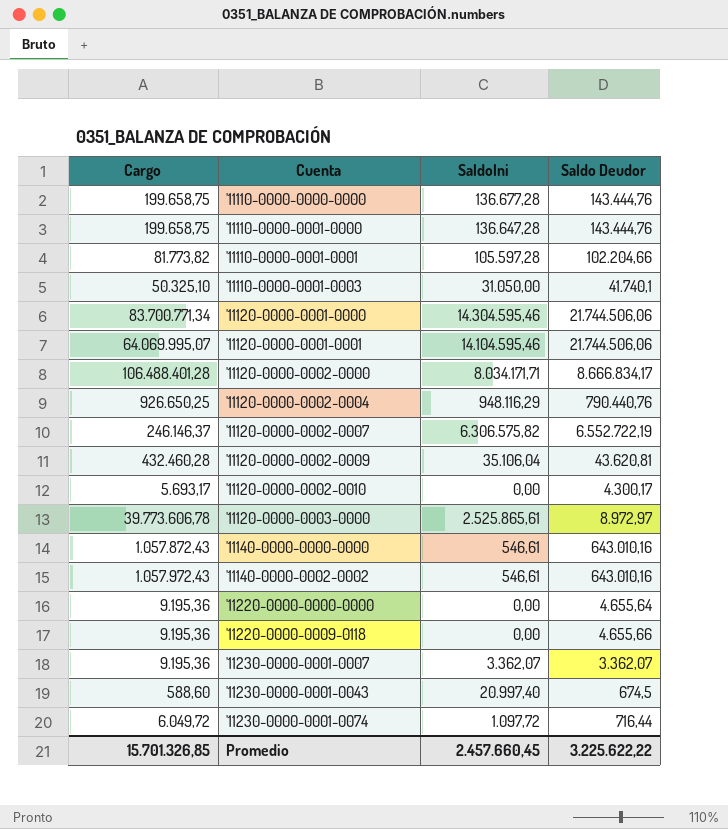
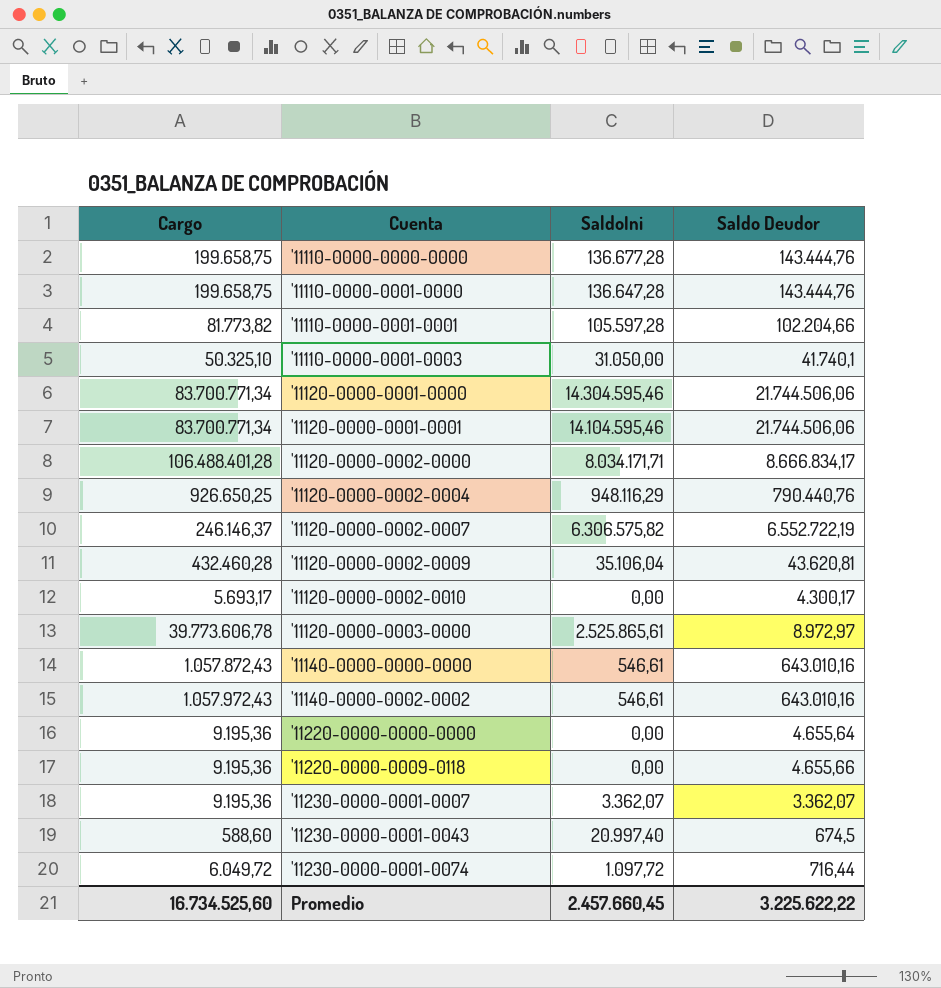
'11120-0000-0001-0001 | Cargo: 64.069.995,07 -> 83.700.771,34
Promedio | Cargo: 15.701.326,85 -> 16.734.525,60

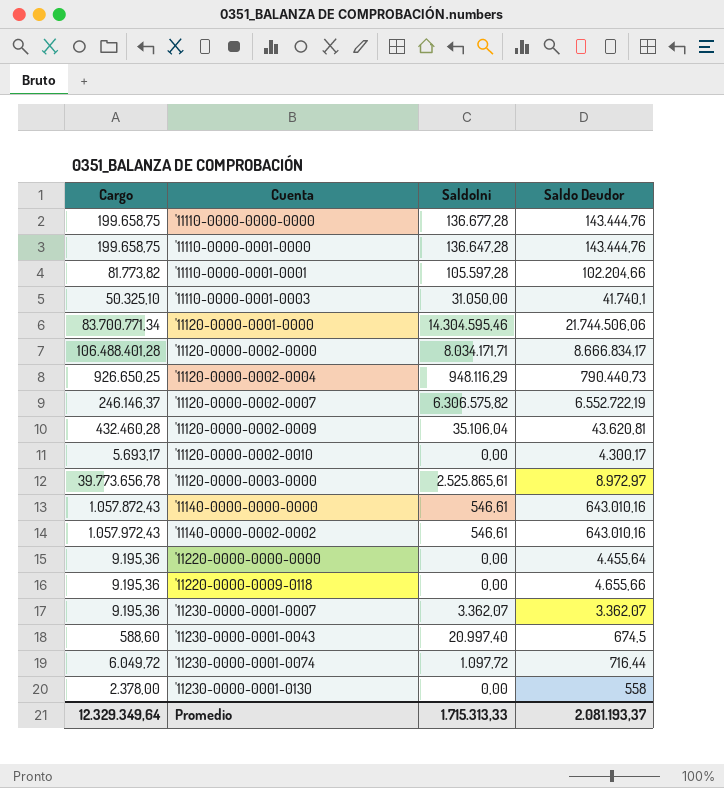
row '11120-0000-0001-0001: 83.700.771,34 | 14.104.595,46 | 21.744.506,06 -> none
'11120-0000-0002-0004 | Saldo Deudor: 790.440,76 -> 790.440,73
'11120-0000-0003-0000 | Cargo: 39.773.606,78 -> 39.773.656,78
'11220-0000-0000-0000 | Saldo Deudor: 4.655,64 -> 4.455,64
row '11230-0000-0001-0130: none -> 2.378,00 | 0,00 | 558
Promedio | Cargo: 16.734.525,60 -> 12.329.349,64
Promedio | SaldoIni: 2.457.660,45 -> 1.715.313,33
Promedio | Saldo Deudor: 3.225.622,22 -> 2.081.193,37

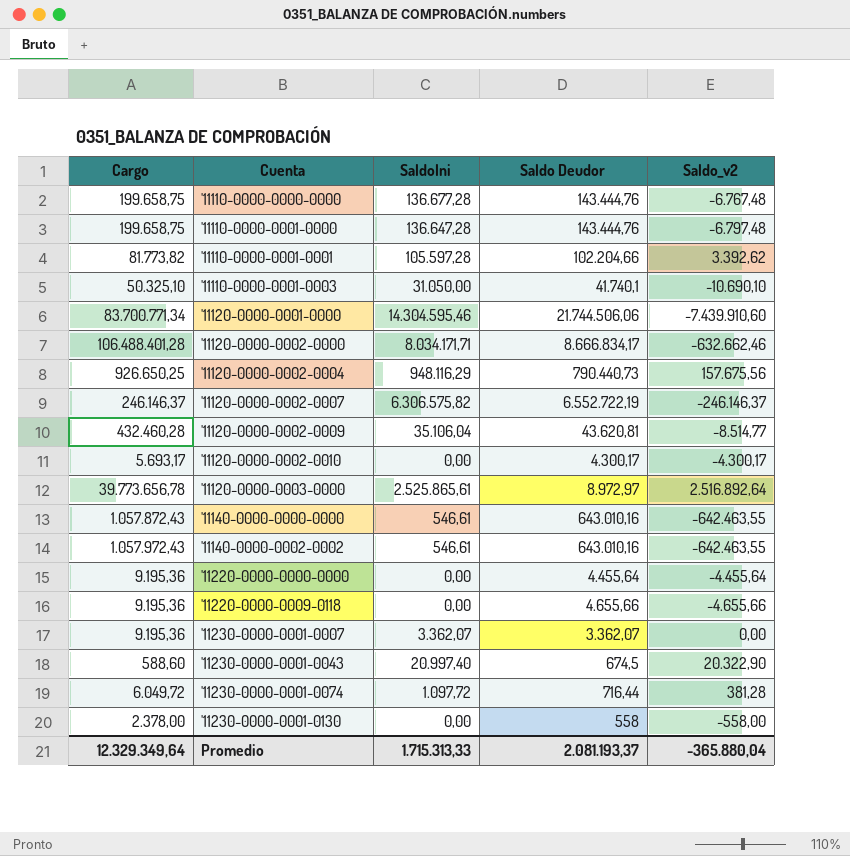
column Saldo_v2 | formula: none -> [SaldoIni] - [Saldo Deudor]

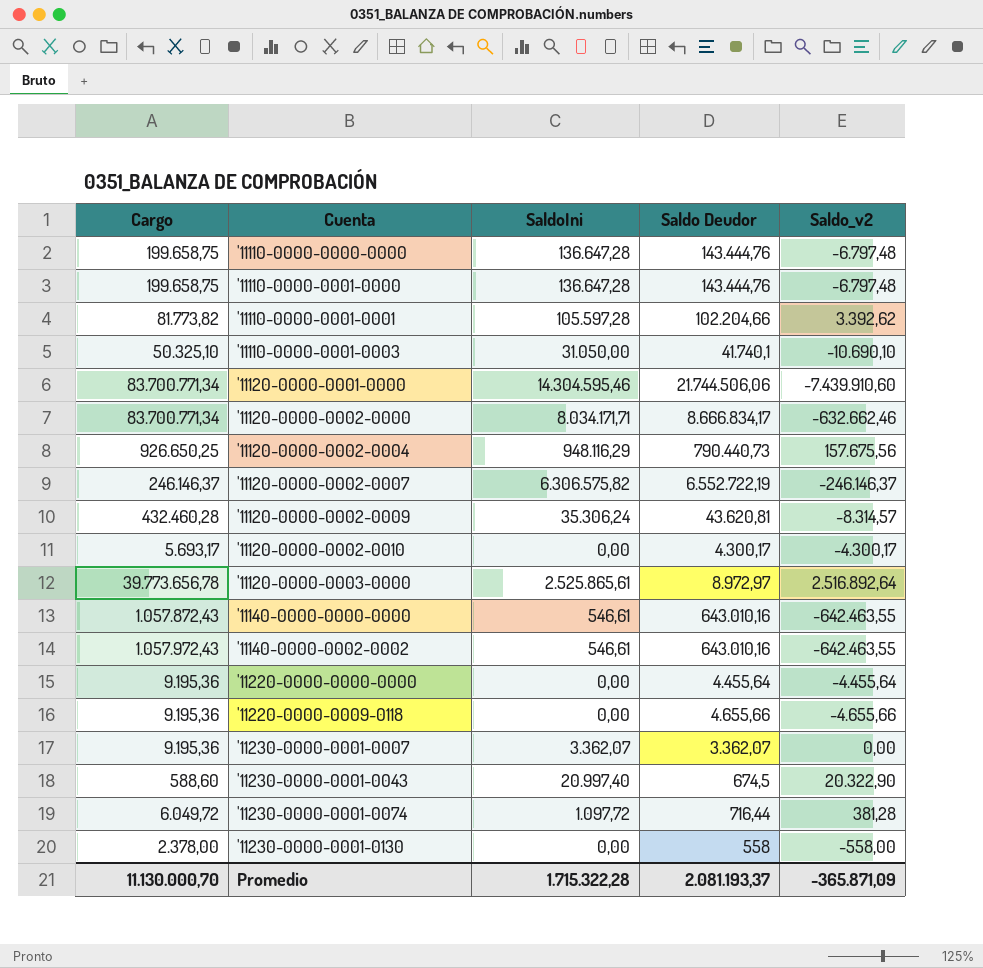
'11110-0000-0000-0000 | SaldoIni: 136.677,28 -> 136.647,28
'11110-0000-0000-0000 | Saldo_v2: -6.767,48 -> -6.797,48
'11120-0000-0002-0000 | Cargo: 106.488.401,28 -> 83.700.771,34
'11120-0000-0002-0009 | SaldoIni: 35.106,04 -> 35.306,24
'11120-0000-0002-0009 | Saldo_v2: -8.514,77 -> -8.314,57
Promedio | Cargo: 12.329.349,64 -> 11.130.000,70
Promedio | SaldoIni: 1.715.313,33 -> 1.715.322,28
Promedio | Saldo_v2: -365.880,04 -> -365.871,09

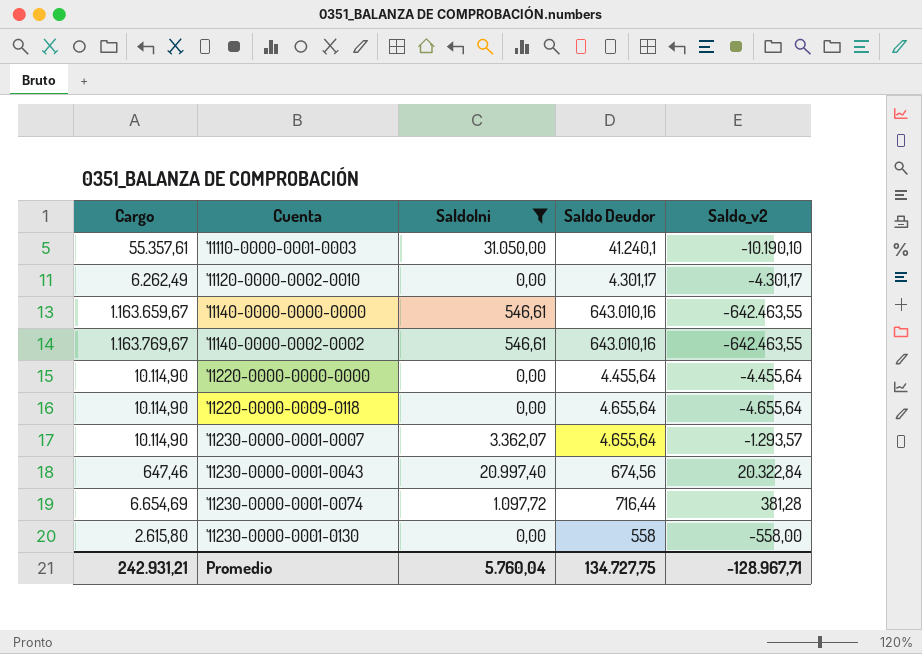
filter: none -> SaldoIni <= 31.050,00
'11110-0000-0001-0003 | Cargo: 50.325,10 -> 55.357,61
'11110-0000-0001-0003 | Saldo Deudor: 41.740,1 -> 41.240,1
'11110-0000-0001-0003 | Saldo_v2: -10.690,10 -> -10.190,10
'11120-0000-0002-0010 | Cargo: 5.693,17 -> 6.262,49
'11120-0000-0002-0010 | Saldo Deudor: 4.300,17 -> 4.301,17
'11120-0000-0002-0010 | Saldo_v2: -4.300,17 -> -4.301,17
'11140-0000-0000-0000 | Cargo: 1.057.872,43 -> 1.163.659,67
'11140-0000-0002-0002 | Cargo: 1.057.972,43 -> 1.163.769,67
'11220-0000-0000-0000 | Cargo: 9.195,36 -> 10.114,90
'11220-0000-0009-0118 | Cargo: 9.195,36 -> 10.114,90
'11220-0000-0009-0118 | Saldo Deudor: 4.655,66 -> 4.655,64
'11220-0000-0009-0118 | Saldo_v2: -4.655,66 -> -4.655,64
'11230-0000-0001-0007 | Cargo: 9.195,36 -> 10.114,90
'11230-0000-0001-0007 | Saldo Deudor: 3.362,07 -> 4.655,64
'11230-0000-0001-0007 | Saldo_v2: 0,00 -> -1.293,57
'11230-0000-0001-0043 | Cargo: 588,60 -> 647,46
'11230-0000-0001-0043 | Saldo Deudor: 674,5 -> 674,56
'11230-0000-0001-0043 | Saldo_v2: 20.322,90 -> 20.322,84
'11230-0000-0001-0074 | Cargo: 6.049,72 -> 6.654,69
'11230-0000-0001-0130 | Cargo: 2.378,00 -> 2.615,80
Promedio | Cargo: 11.130.000,70 -> 242.931,21
Promedio | SaldoIni: 1.715.322,28 -> 5.760,04
Promedio | Saldo Deudor: 2.081.193,37 -> 134.727,75
Promedio | Saldo_v2: -365.871,09 -> -128.967,71

